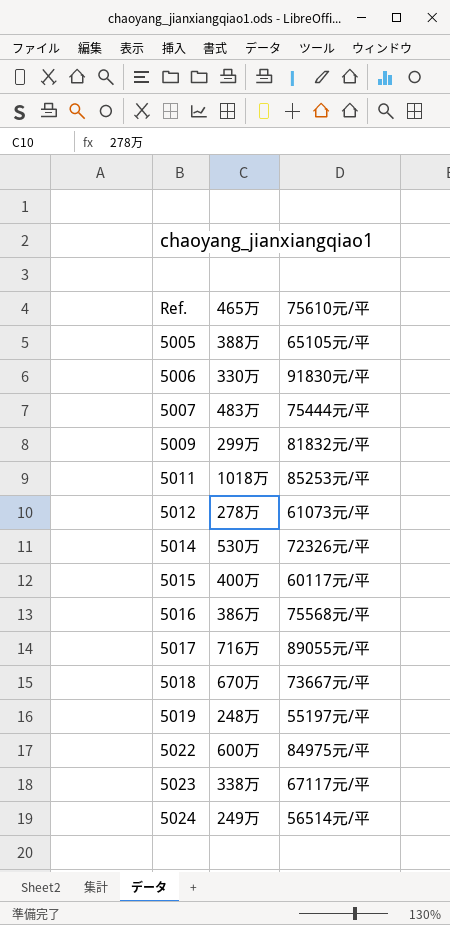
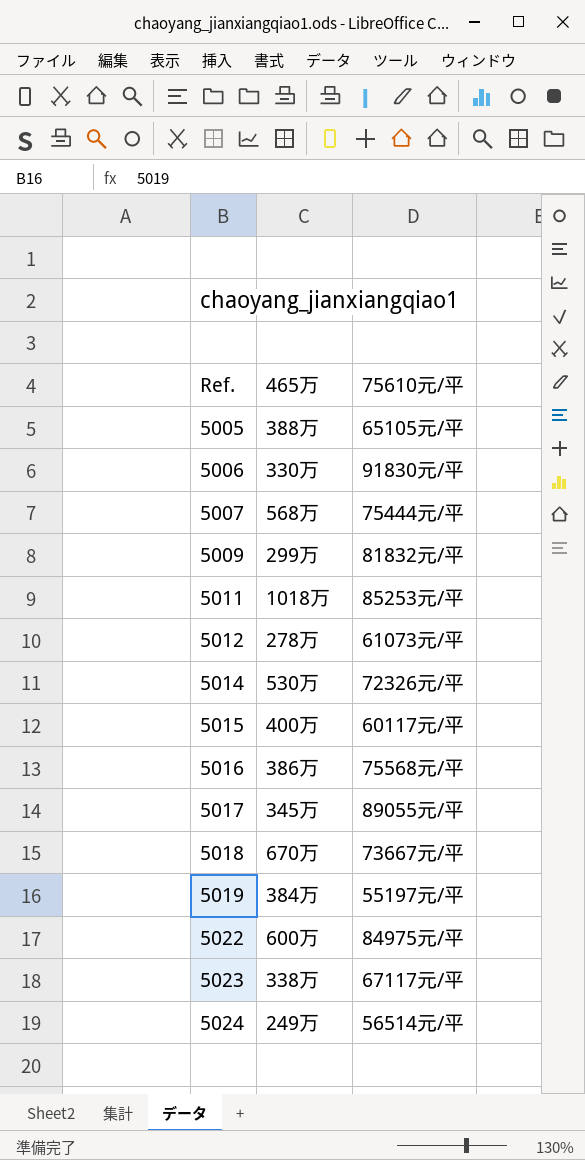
5007 | 465万: 483万 -> 568万
5017 | 465万: 716万 -> 345万
5019 | 465万: 248万 -> 384万

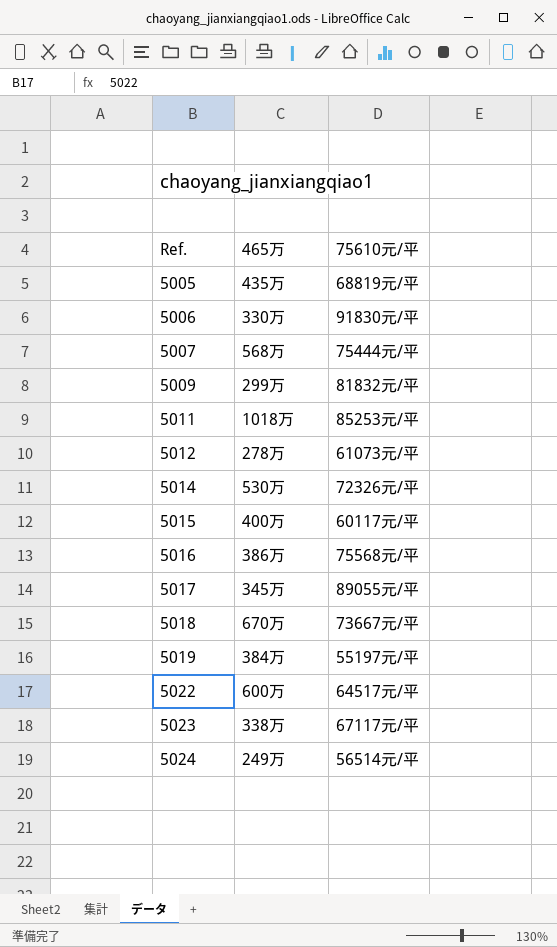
5005 | 465万: 388万 -> 435万
5005 | 75610元/平: 65105元/平 -> 68819元/平
5022 | 75610元/平: 84975元/平 -> 64517元/平

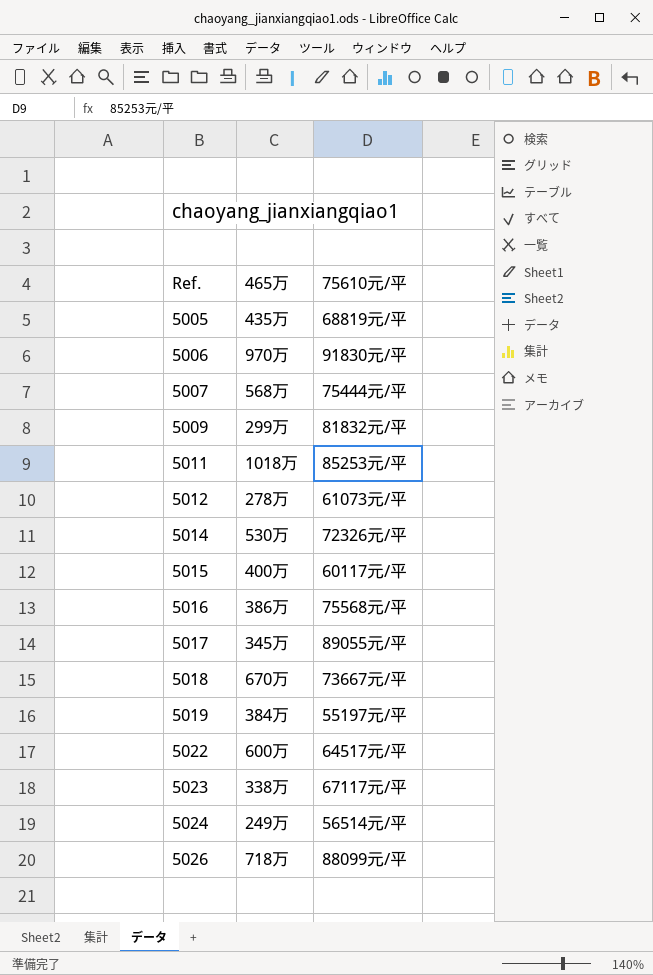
5006 | 465万: 330万 -> 970万
row 5026: none -> 718万 | 88099元/平

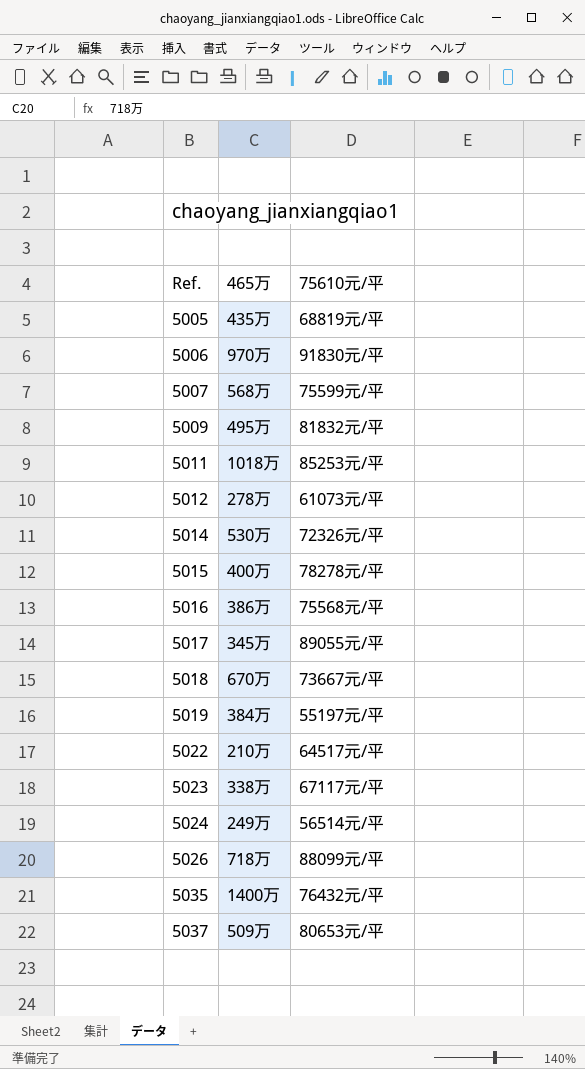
5007 | 75610元/平: 75444元/平 -> 75599元/平
5009 | 465万: 299万 -> 495万
5015 | 75610元/平: 60117元/平 -> 78278元/平
5022 | 465万: 600万 -> 210万
row 5035: none -> 1400万 | 76432元/平
row 5037: none -> 509万 | 80653元/平

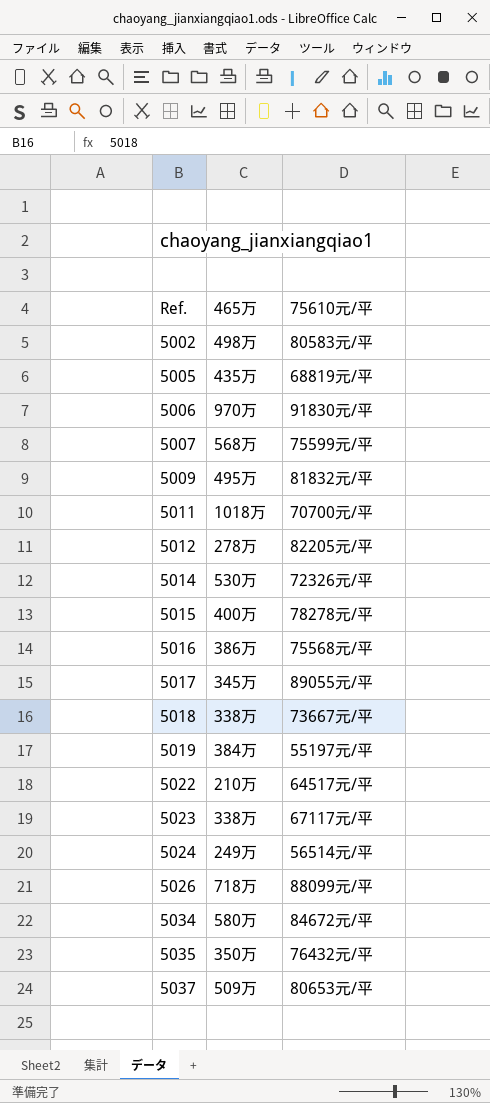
row 5002: none -> 498万 | 80583元/平
5011 | 75610元/平: 85253元/平 -> 70700元/平
5012 | 75610元/平: 61073元/平 -> 82205元/平
5018 | 465万: 670万 -> 338万
row 5034: none -> 580万 | 84672元/平
5035 | 465万: 1400万 -> 350万

